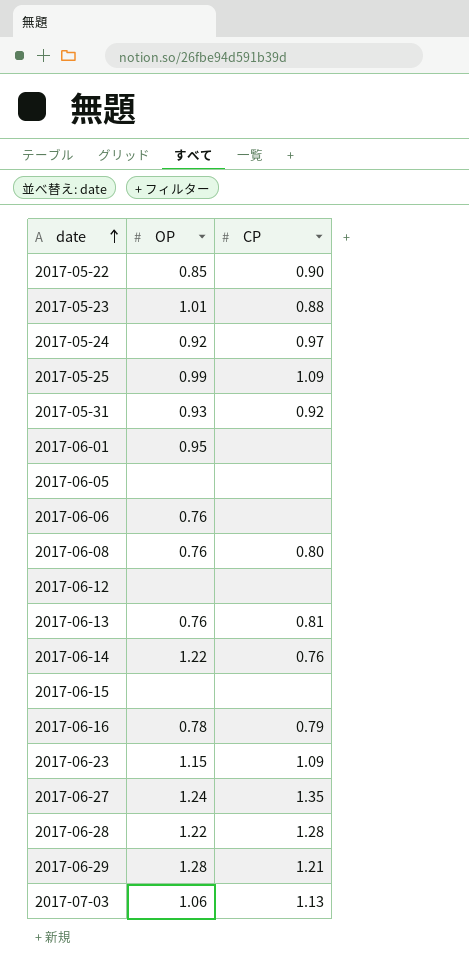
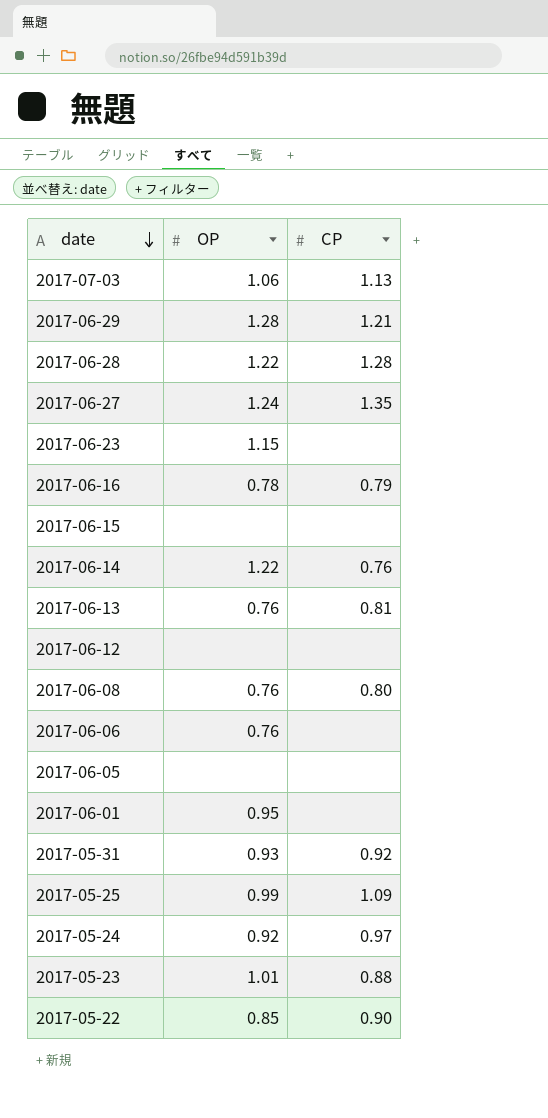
row order: date ascending -> date descending
2017-06-23 | CP: 1.09 -> none

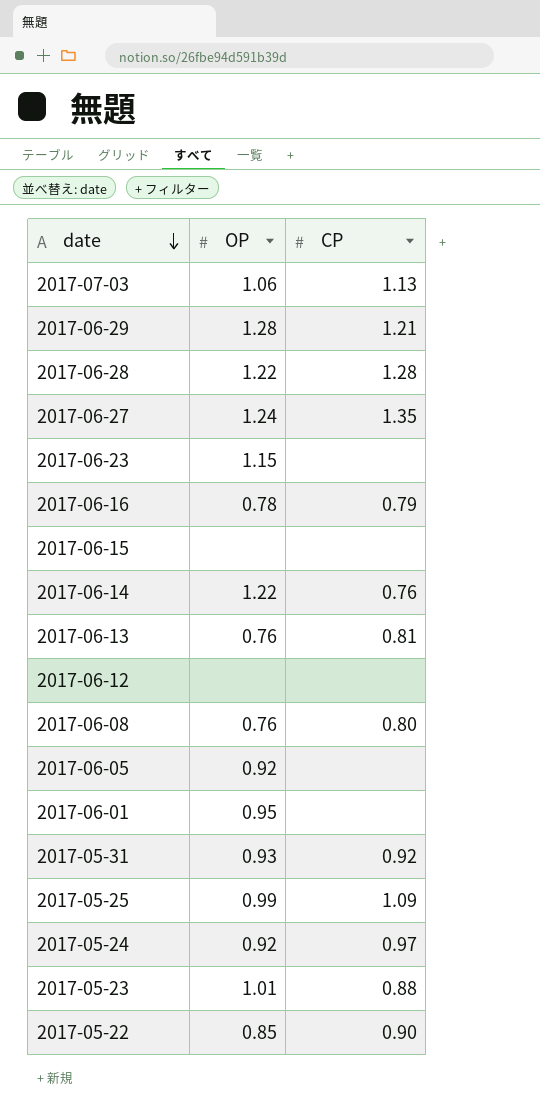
row 2017-06-06: 0.76 | none -> none
2017-06-05 | OP: none -> 0.92

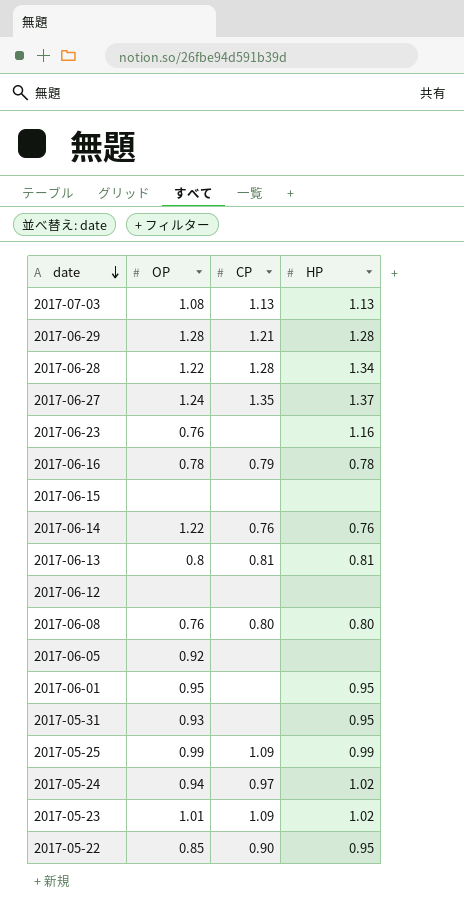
column HP | position: none -> 4
2017-07-03 | OP: 1.06 -> 1.08
2017-06-23 | OP: 1.15 -> 0.76
2017-06-13 | OP: 0.76 -> 0.8
2017-05-31 | CP: 0.92 -> none
2017-05-24 | OP: 0.92 -> 0.94
2017-05-23 | CP: 0.88 -> 1.09

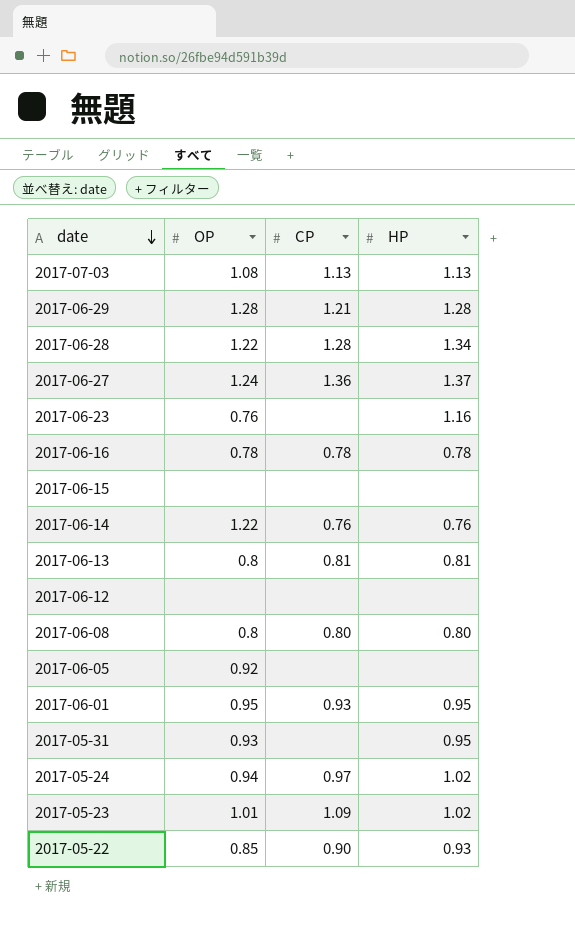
row 2017-05-25: 0.99 | 1.09 | 0.99 -> none
2017-06-27 | CP: 1.35 -> 1.36
2017-06-16 | CP: 0.79 -> 0.78
2017-06-08 | OP: 0.76 -> 0.8
2017-06-01 | CP: none -> 0.93
2017-05-22 | HP: 0.95 -> 0.93

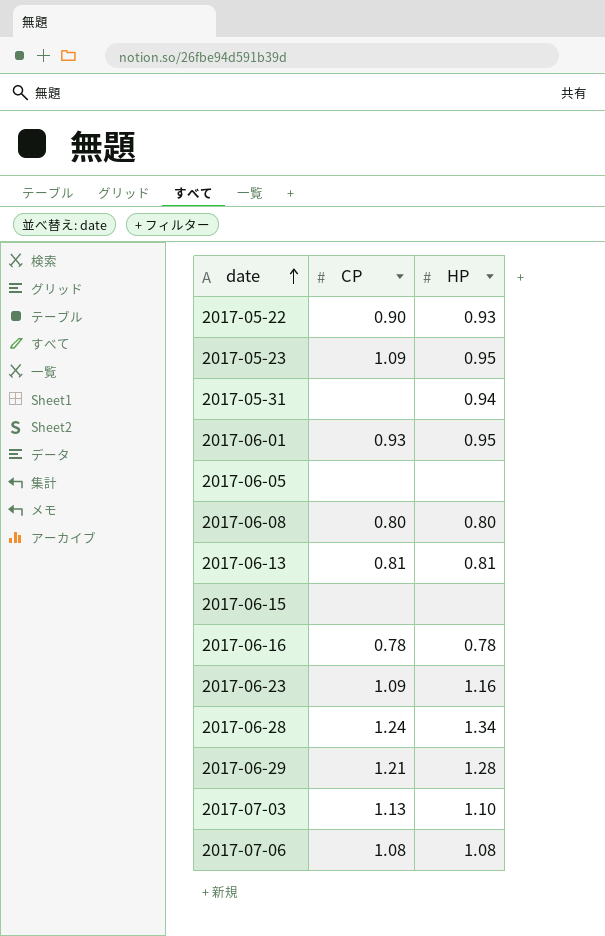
row order: date descending -> date ascending
column OP | position: 2 -> none
row 2017-06-27: 1.24 | 1.36 | 1.37 -> none
row 2017-06-14: 1.22 | 0.76 | 0.76 -> none
row 2017-06-12: none | none | none -> none
row 2017-05-24: 0.94 | 0.97 | 1.02 -> none
2017-05-23 | HP: 1.02 -> 0.95
2017-05-31 | HP: 0.95 -> 0.94
2017-06-23 | CP: none -> 1.09
2017-06-28 | CP: 1.28 -> 1.24
2017-07-03 | HP: 1.13 -> 1.10
row 2017-07-06: none -> 1.08 | 1.08

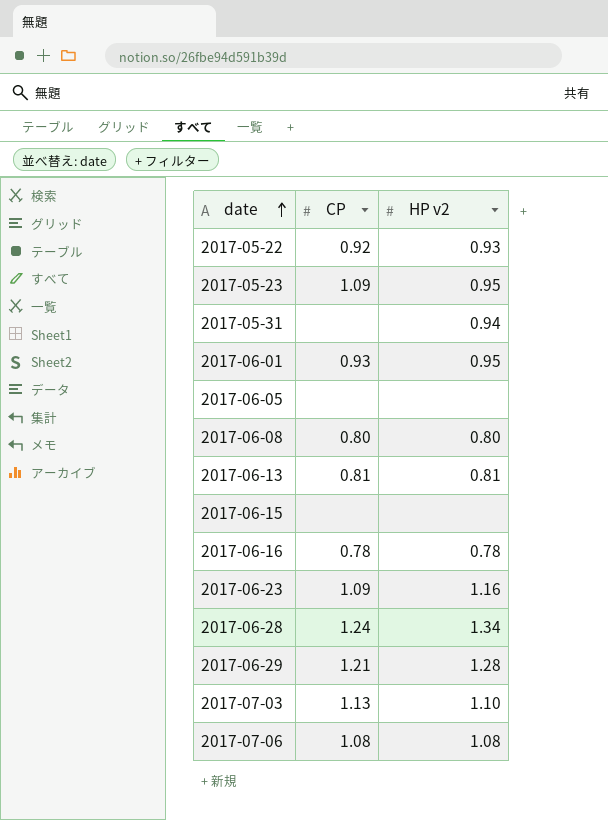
column name: HP -> HP v2
2017-05-22 | CP: 0.90 -> 0.92

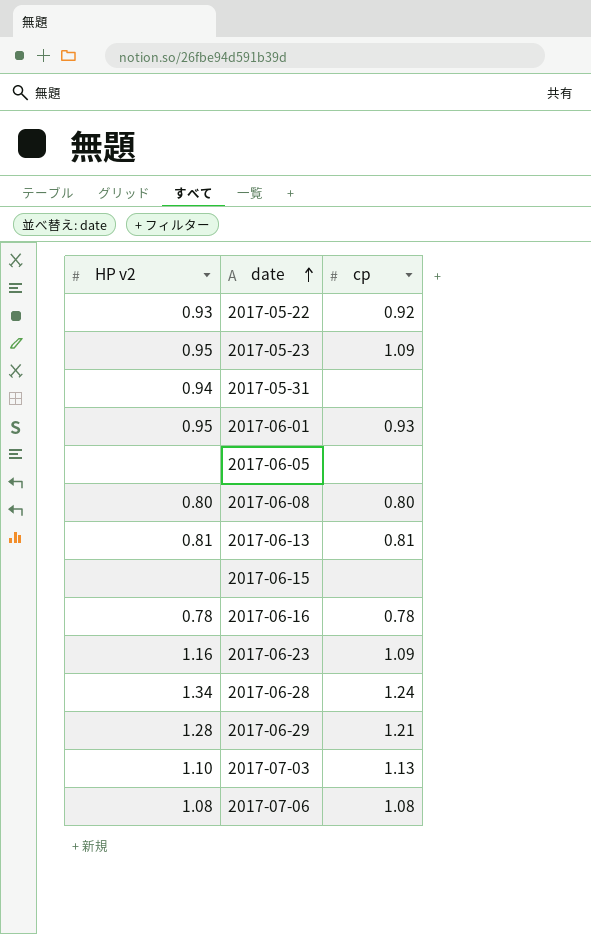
column HP v2 | position: 3 -> 1
column name: CP -> cp

